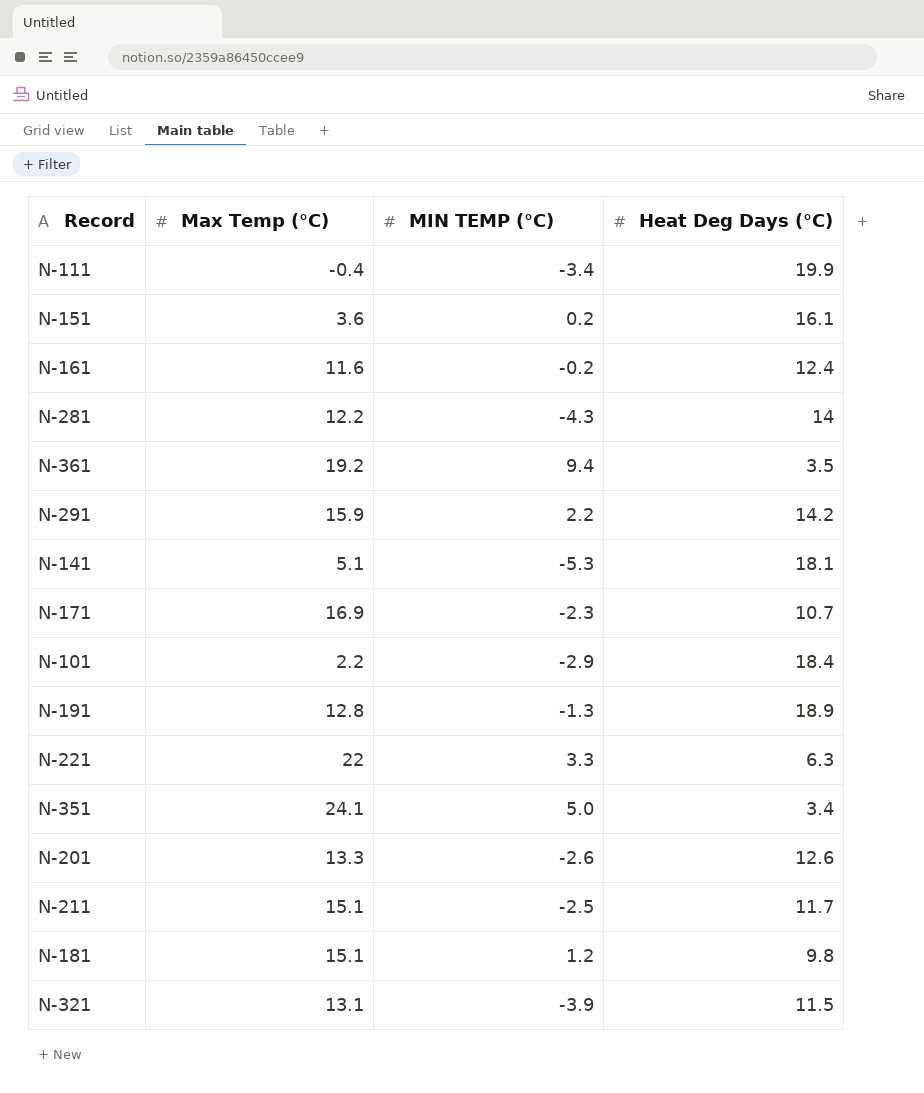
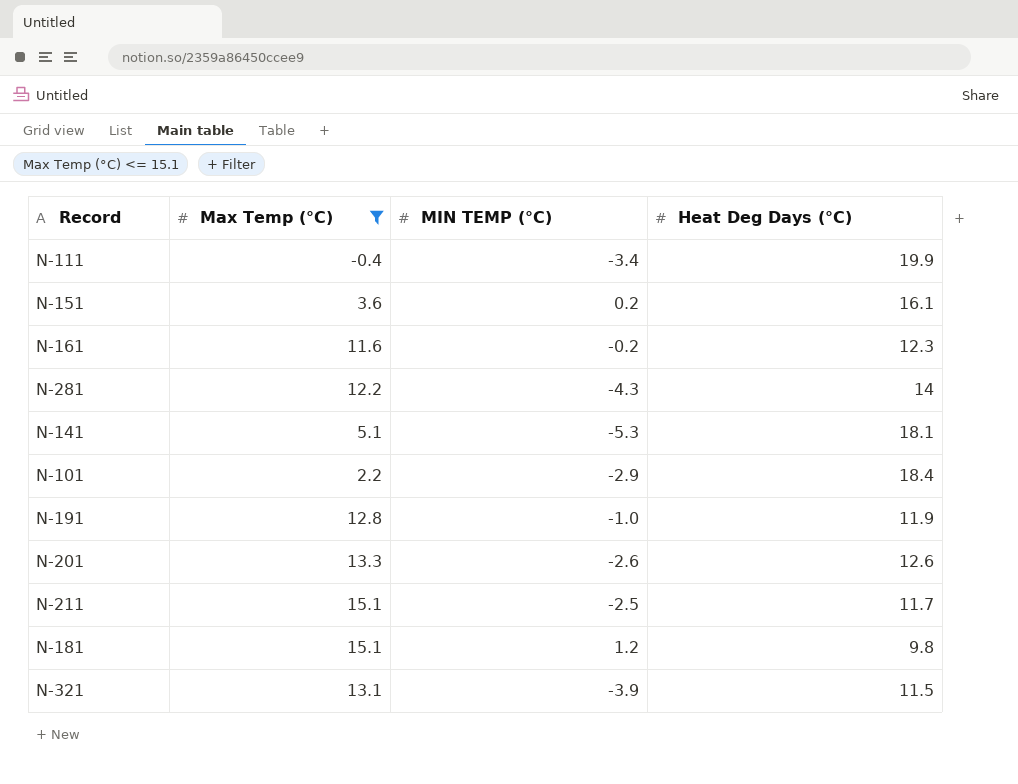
filter: none -> Max Temp (°C) <= 15.1
N-161 | Heat Deg Days (°C): 12.4 -> 12.3
N-191 | MIN TEMP (°C): -1.3 -> -1.0
N-191 | Heat Deg Days (°C): 18.9 -> 11.9

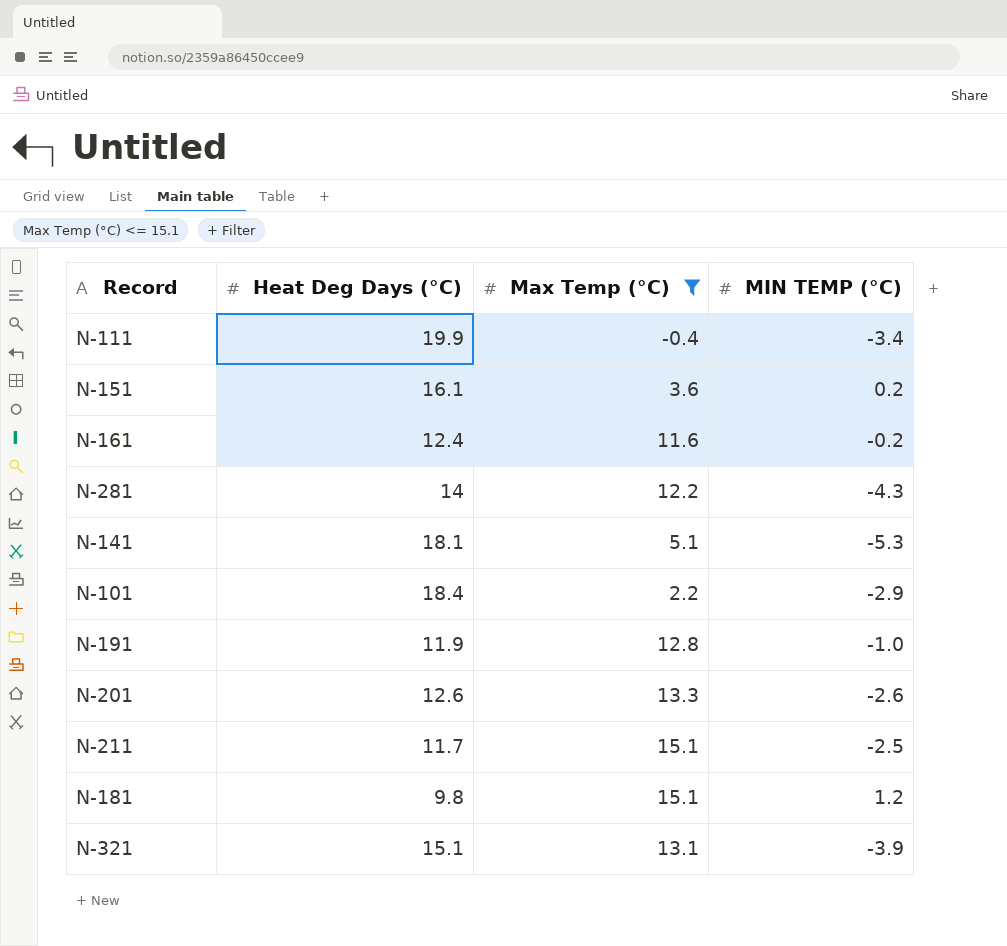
column Heat Deg Days (°C) | position: 4 -> 2
N-161 | Heat Deg Days (°C): 12.3 -> 12.4
N-321 | Heat Deg Days (°C): 11.5 -> 15.1

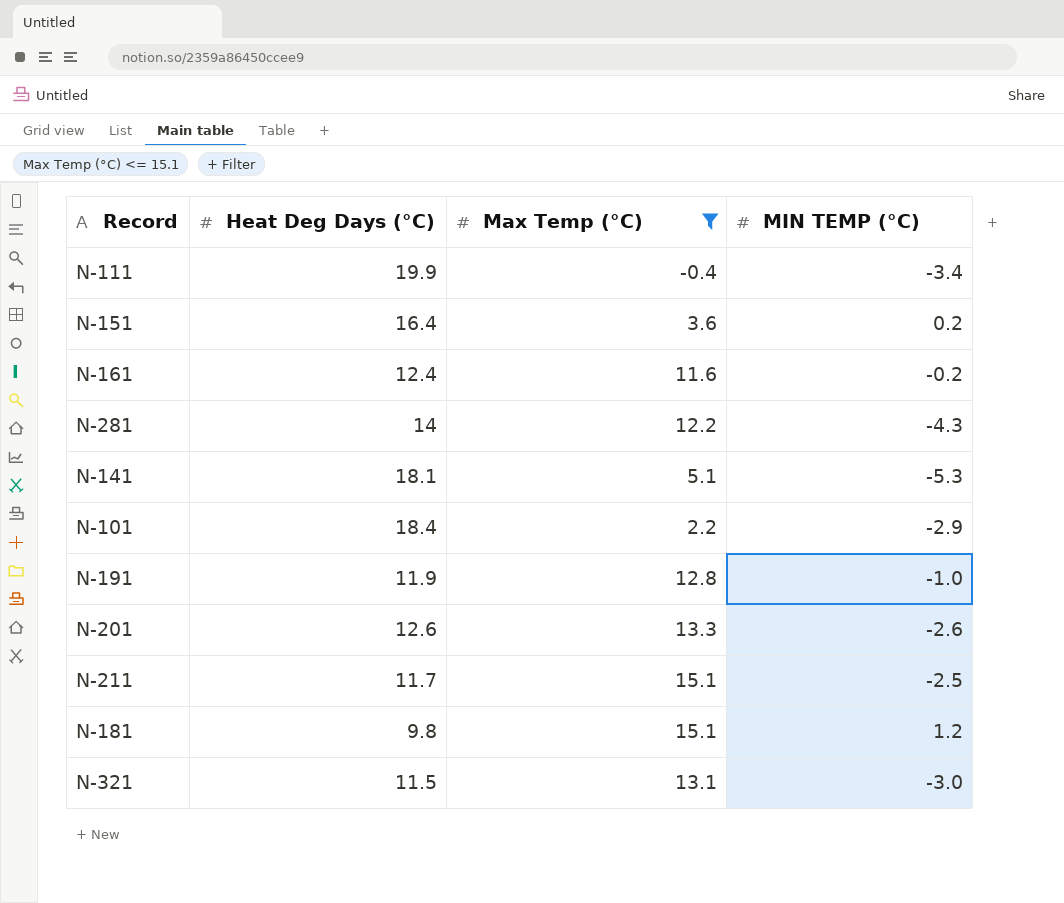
N-151 | Heat Deg Days (°C): 16.1 -> 16.4
N-321 | Heat Deg Days (°C): 15.1 -> 11.5
N-321 | MIN TEMP (°C): -3.9 -> -3.0

